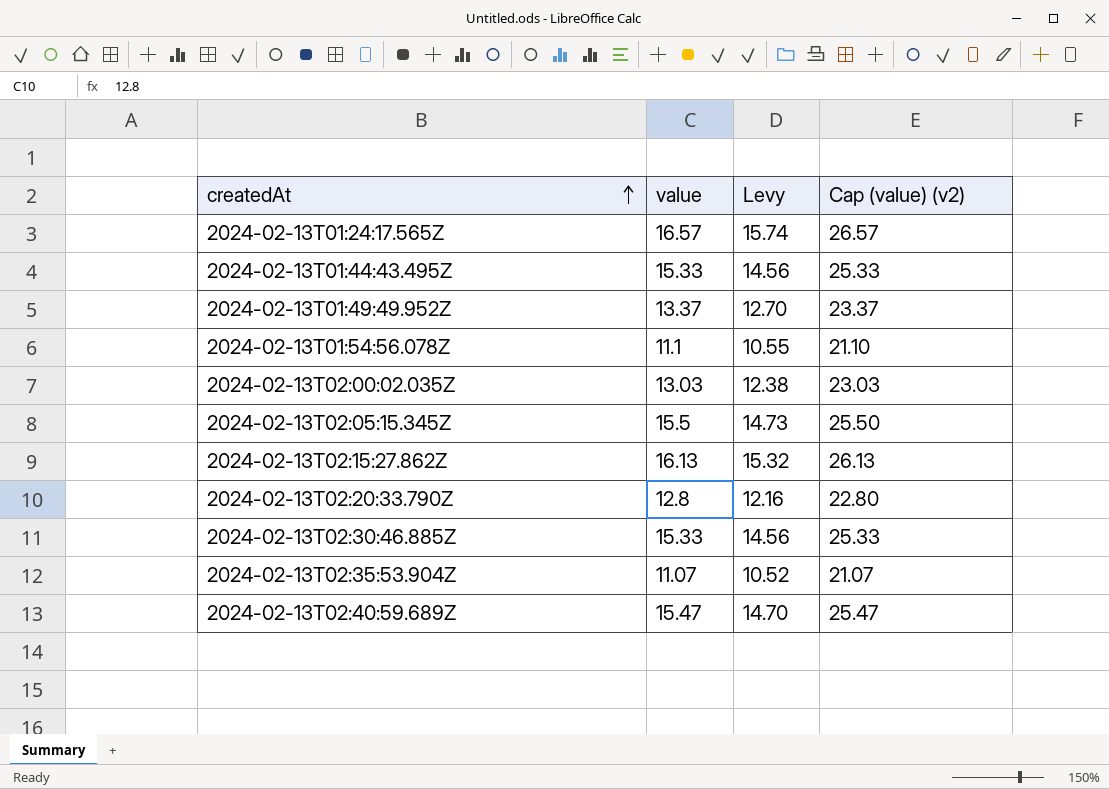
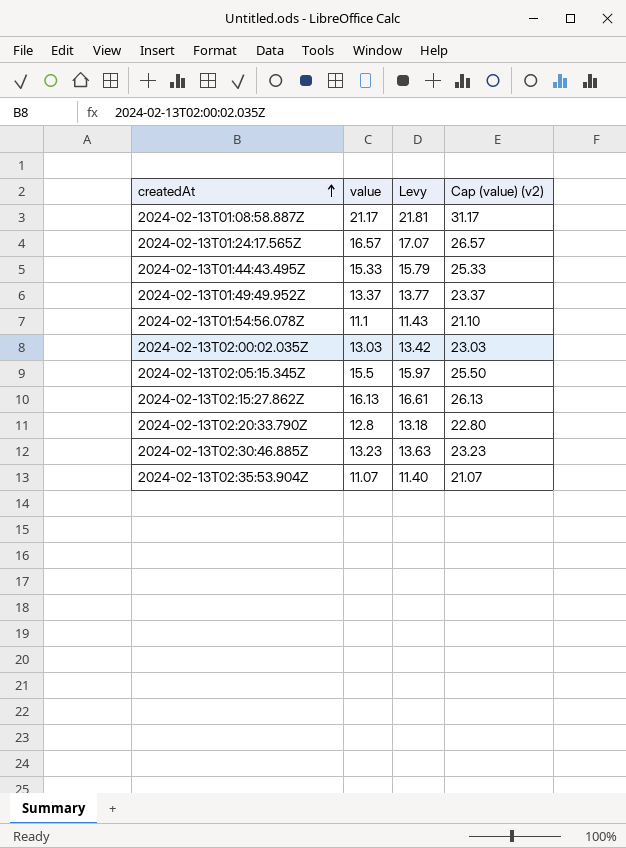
column Levy | formula: [value] * 0.95 -> [value] * 1.03
row 2024-02-13T02:40:59.689Z: 15.47 | 14.70 | 25.47 -> none
row 2024-02-13T01:08:58.887Z: none -> 21.17 | 21.81 | 31.17
2024-02-13T02:30:46.885Z | value: 15.33 -> 13.23
2024-02-13T02:30:46.885Z | Cap (value) (v2): 25.33 -> 23.23

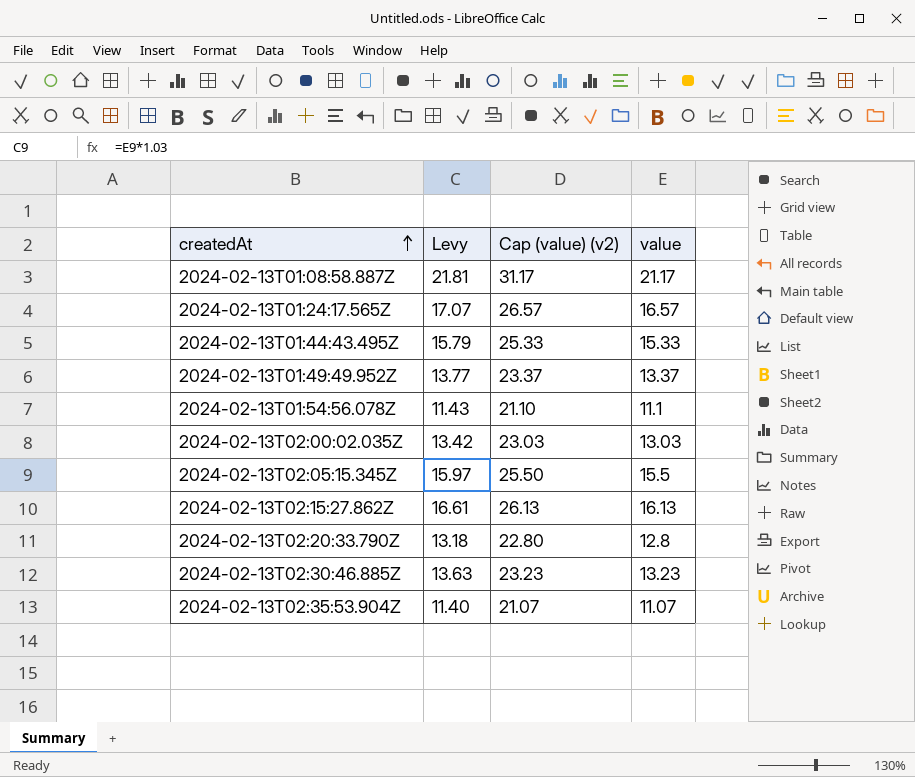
column value | position: 2 -> 4

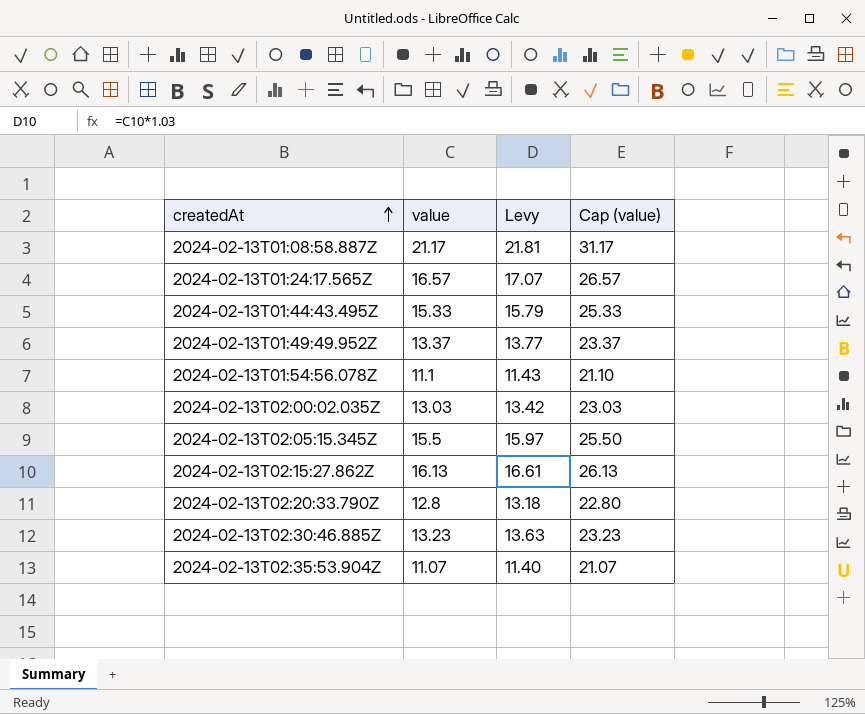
column value | position: 4 -> 2
column name: Cap (value) (v2) -> Cap (value)

